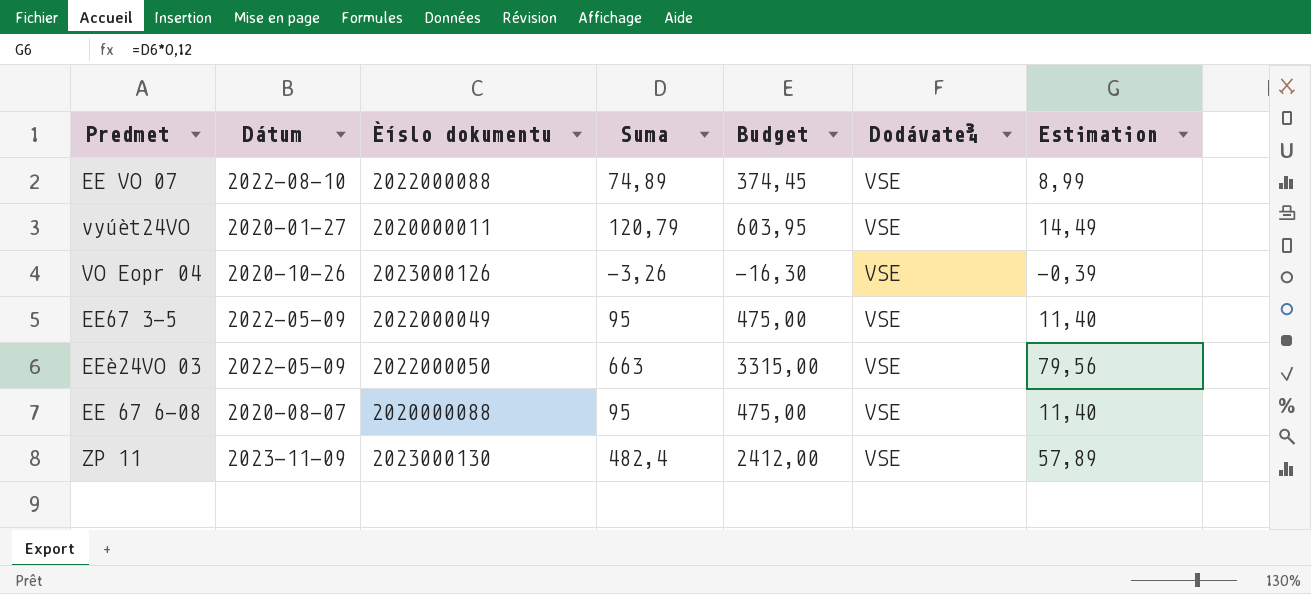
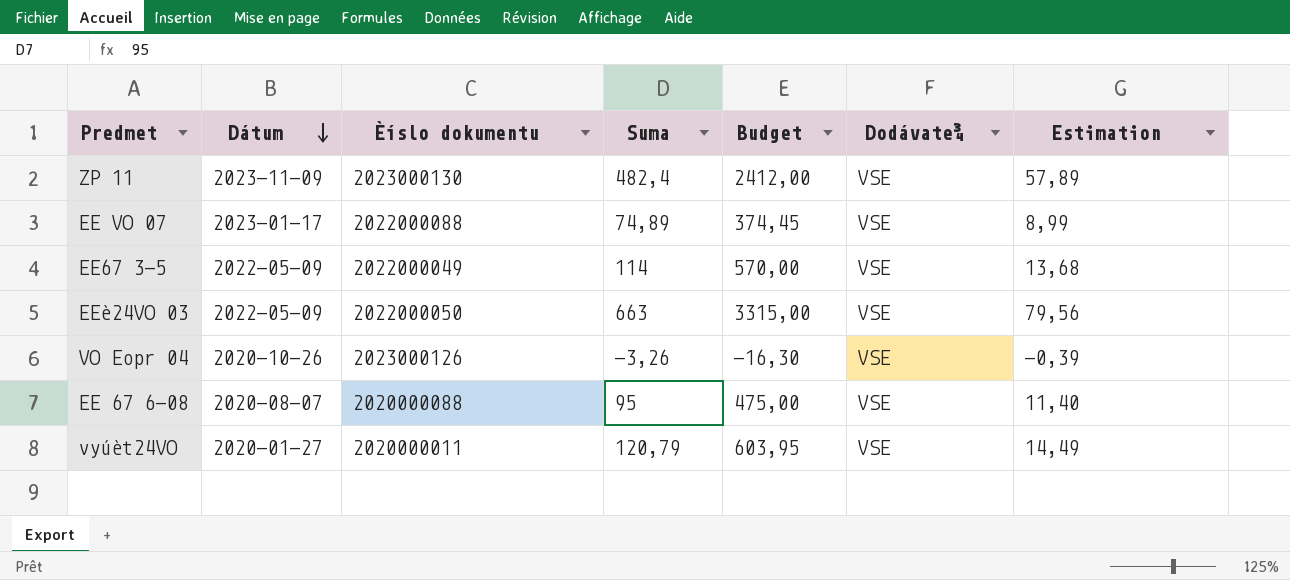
row order: none -> Dátum descending
EE VO 07 | Dátum: 2022-08-10 -> 2023-01-17
EE67 3-5 | Suma: 95 -> 114
EE67 3-5 | Budget: 475,00 -> 570,00
EE67 3-5 | Estimation: 11,40 -> 13,68

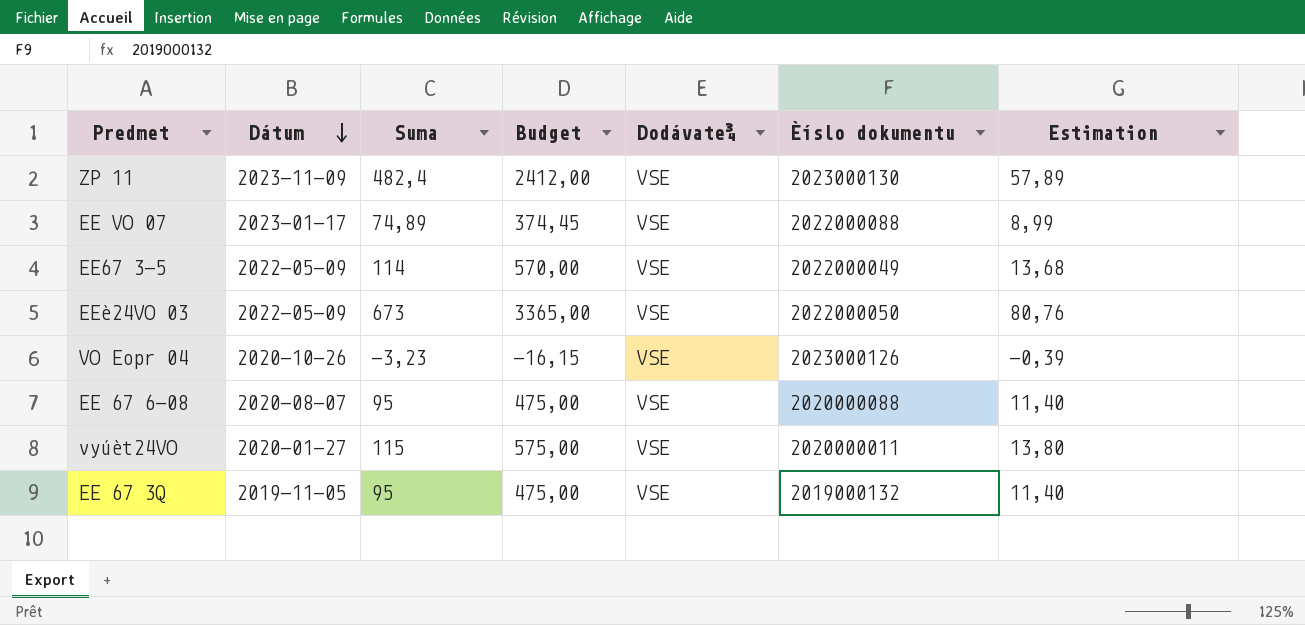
column Èíslo dokumentu | position: 3 -> 6
EEè24VO 03 | Suma: 663 -> 673
EEè24VO 03 | Budget: 3315,00 -> 3365,00
EEè24VO 03 | Estimation: 79,56 -> 80,76
VO Eopr 04 | Suma: -3,26 -> -3,23
VO Eopr 04 | Budget: -16,30 -> -16,15
vyúèt24VO | Suma: 120,79 -> 115
vyúèt24VO | Budget: 603,95 -> 575,00
vyúèt24VO | Estimation: 14,49 -> 13,80
row EE 67 3Q: none -> 2019-11-05 | 95 | 475,00 | VSE | 2019000132 | 11,40

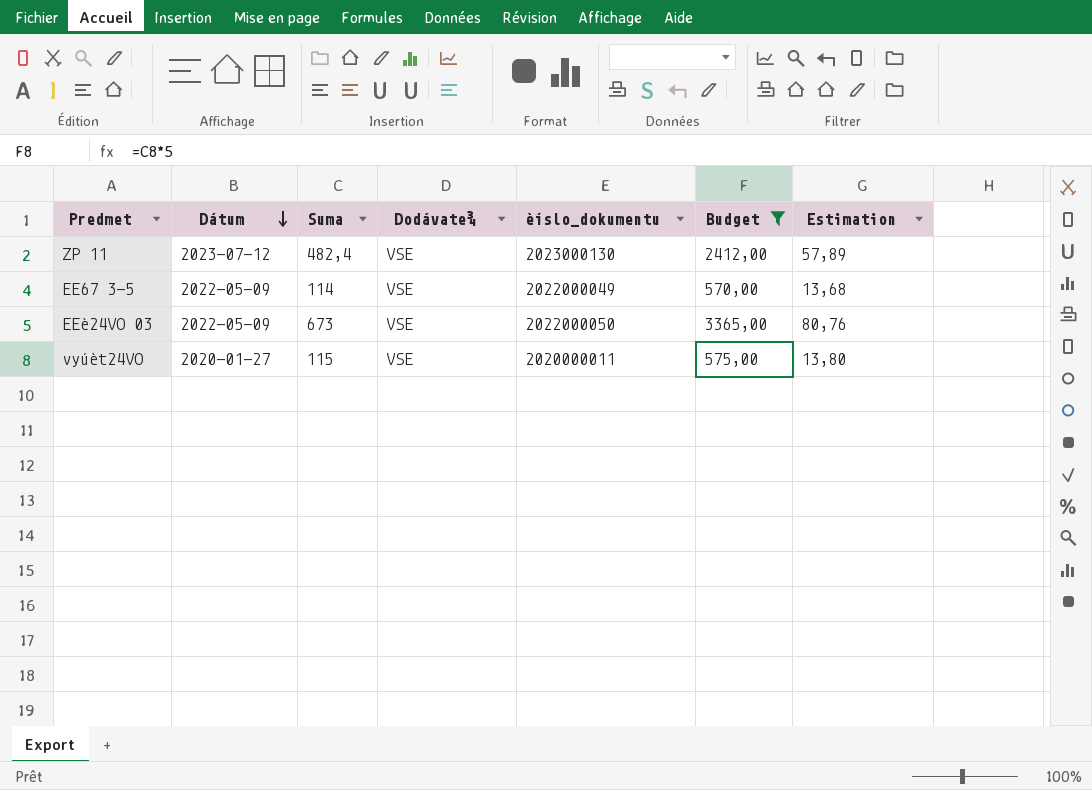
filter: none -> Budget >= 570,00
column name: Èíslo dokumentu -> èíslo_dokumentu
column Budget | position: 4 -> 6
ZP 11 | Dátum: 2023-11-09 -> 2023-07-12

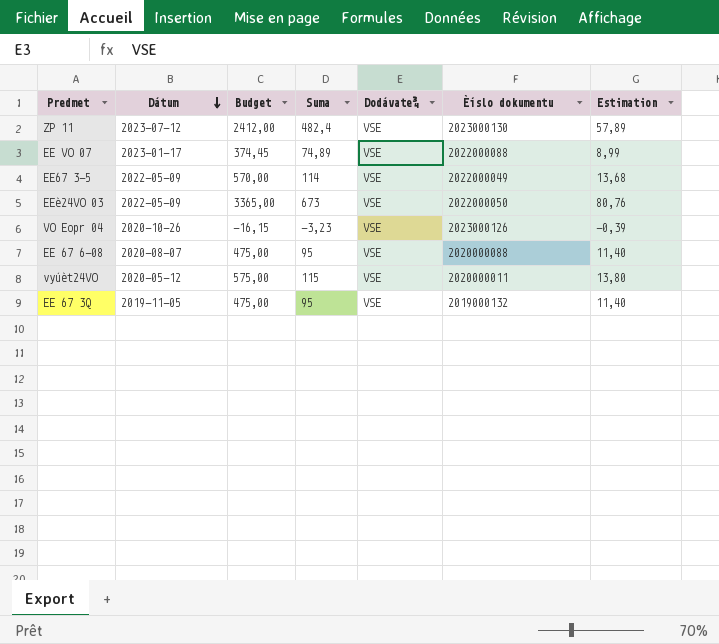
filter: Budget >= 570,00 -> none
column Budget | position: 6 -> 3
column name: èíslo_dokumentu -> Èíslo dokumentu
vyúèt24VO | Dátum: 2020-01-27 -> 2020-05-12

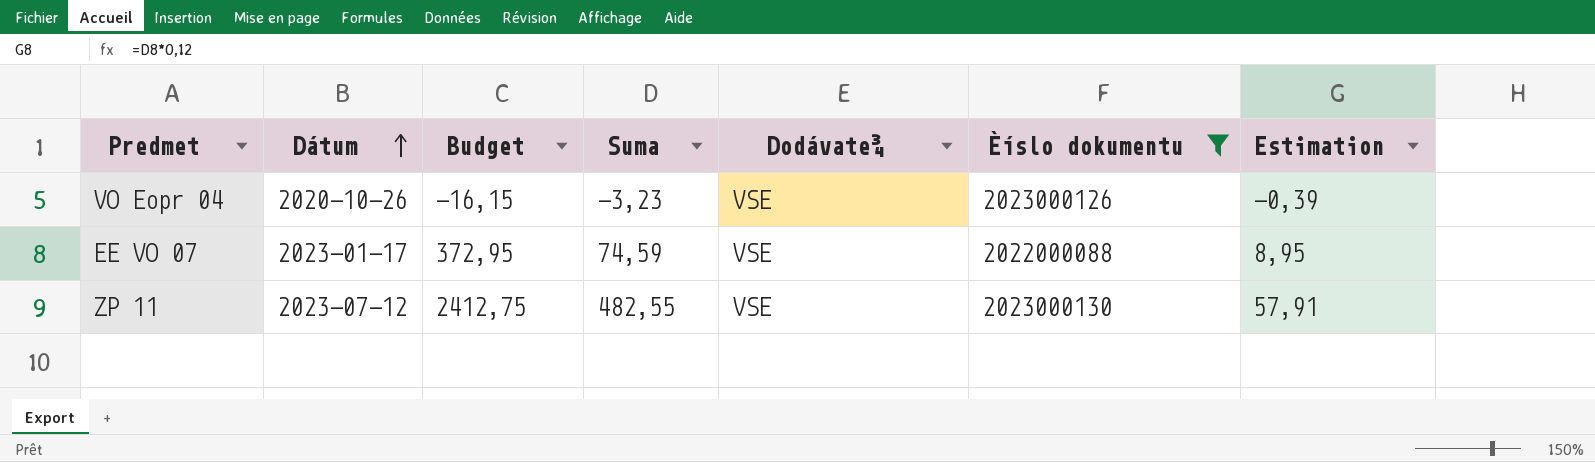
filter: none -> Èíslo dokumentu >= 2022000088
row order: Dátum descending -> Dátum ascending
EE VO 07 | Budget: 374,45 -> 372,95
EE VO 07 | Suma: 74,89 -> 74,59
EE VO 07 | Estimation: 8,99 -> 8,95
ZP 11 | Budget: 2412,00 -> 2412,75
ZP 11 | Suma: 482,4 -> 482,55
ZP 11 | Estimation: 57,89 -> 57,91

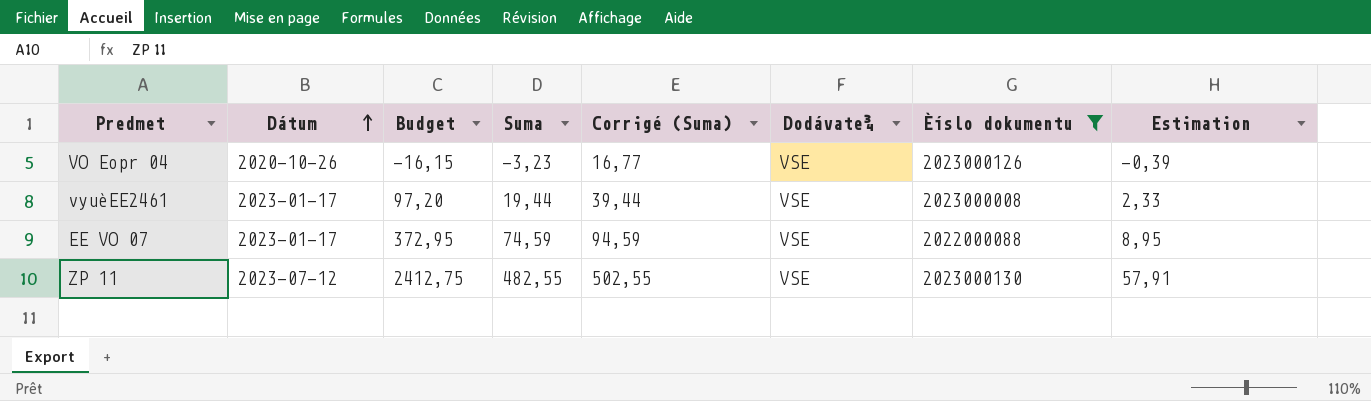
column Corrigé (Suma) | formula: none -> [Suma] + 20
row vyuèEE2461: none -> 2023-01-17 | 97,20 | 19,44 | 39,44 | VSE | 2023000008 | 2,33

